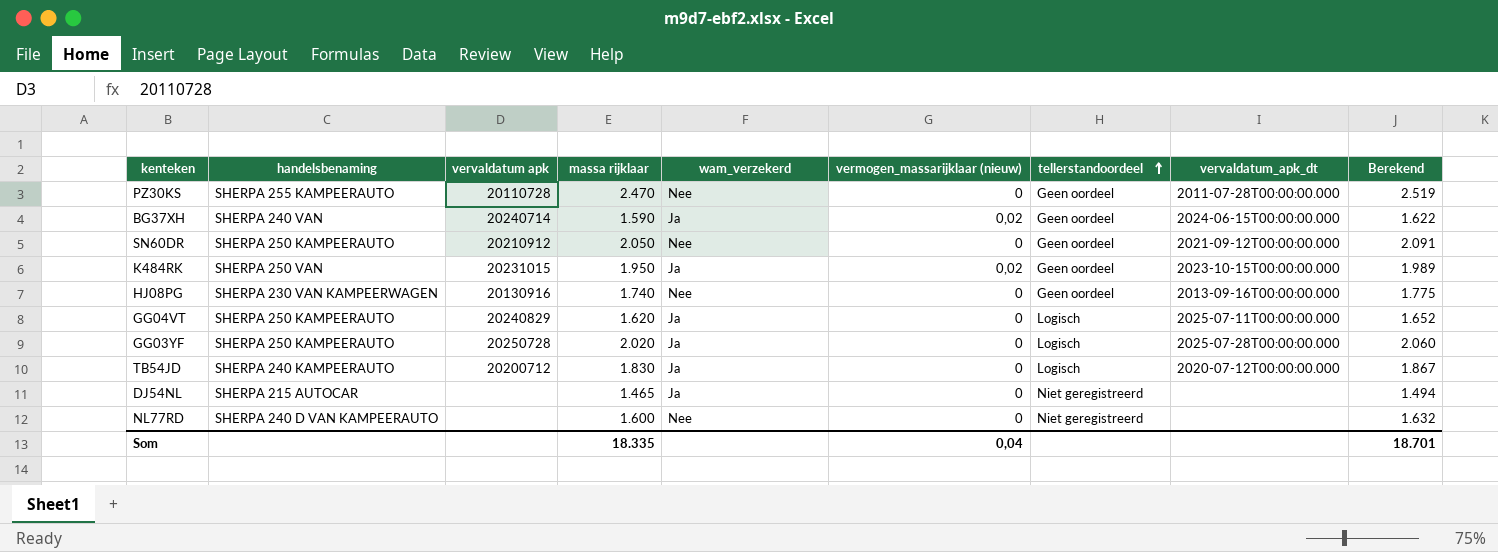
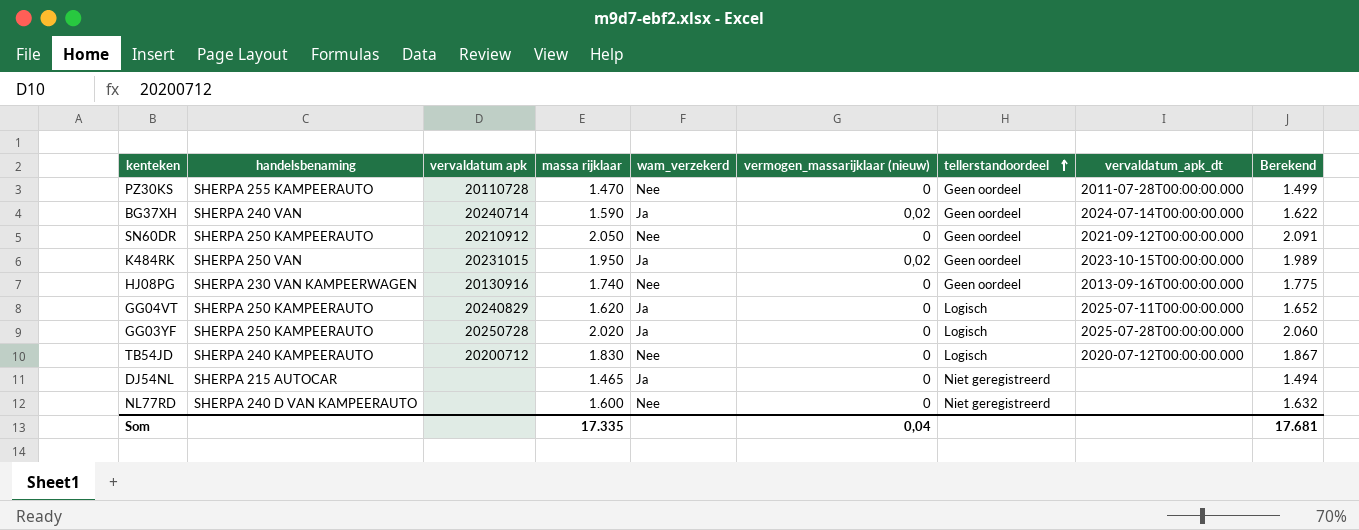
PZ30KS | massa rijklaar: 2.470 -> 1.470
PZ30KS | Berekend: 2.519 -> 1.499
BG37XH | vervaldatum_apk_dt: 2024-06-15T00:00:00.000 -> 2024-07-14T00:00:00.000
TB54JD | wam_verzekerd: Ja -> Nee
Som | massa rijklaar: 18.335 -> 17.335
Som | Berekend: 18.701 -> 17.681

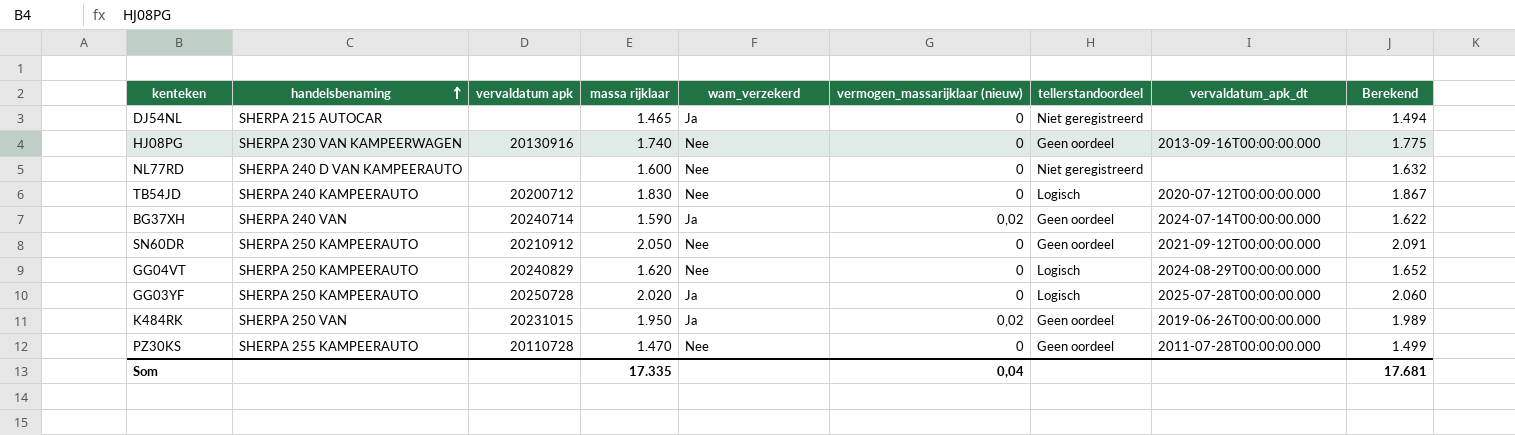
row order: tellerstandoordeel ascending -> handelsbenaming ascending
GG04VT | wam_verzekerd: Ja -> Nee
GG04VT | vervaldatum_apk_dt: 2025-07-11T00:00:00.000 -> 2024-08-29T00:00:00.000
K484RK | vervaldatum_apk_dt: 2023-10-15T00:00:00.000 -> 2019-06-26T00:00:00.000

